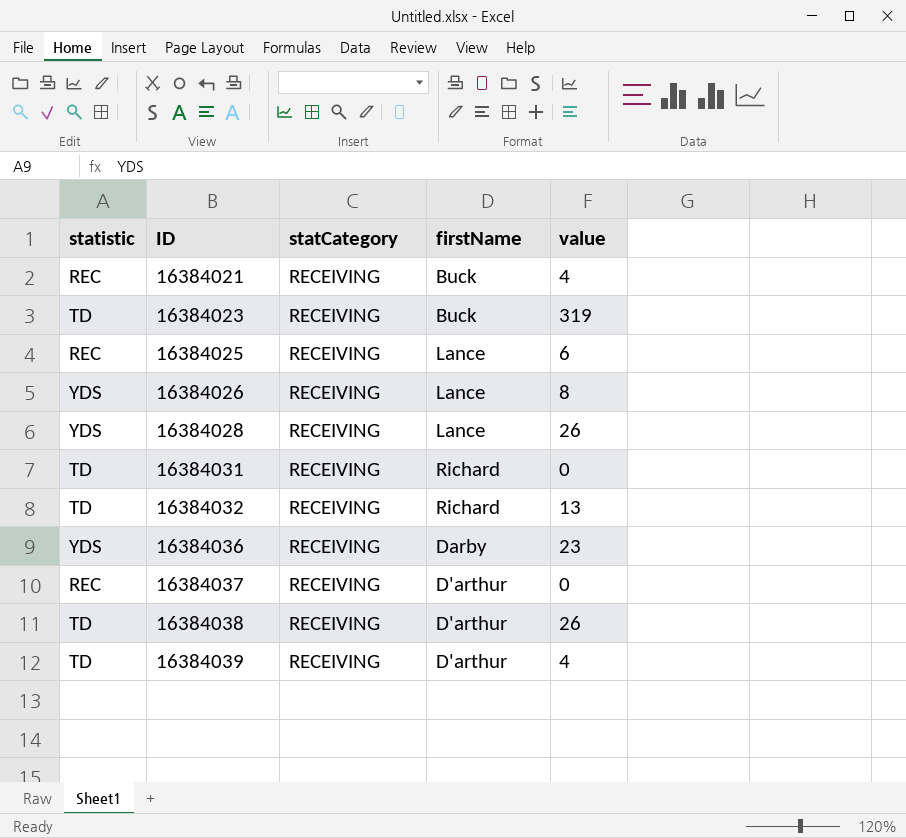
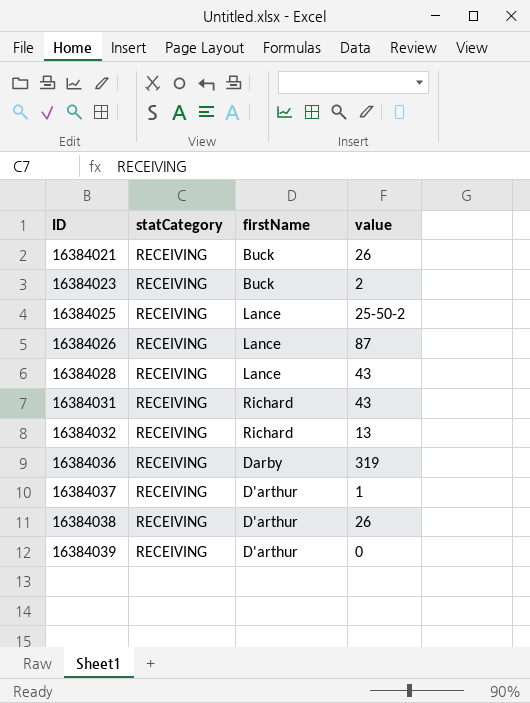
column statistic | position: 1 -> none
16384021 | value: 4 -> 26
16384023 | value: 319 -> 2
16384025 | value: 6 -> 25-50-2
16384026 | value: 8 -> 87
16384028 | value: 26 -> 43
16384031 | value: 0 -> 43
16384036 | value: 23 -> 319
16384037 | value: 0 -> 1
16384039 | value: 4 -> 0

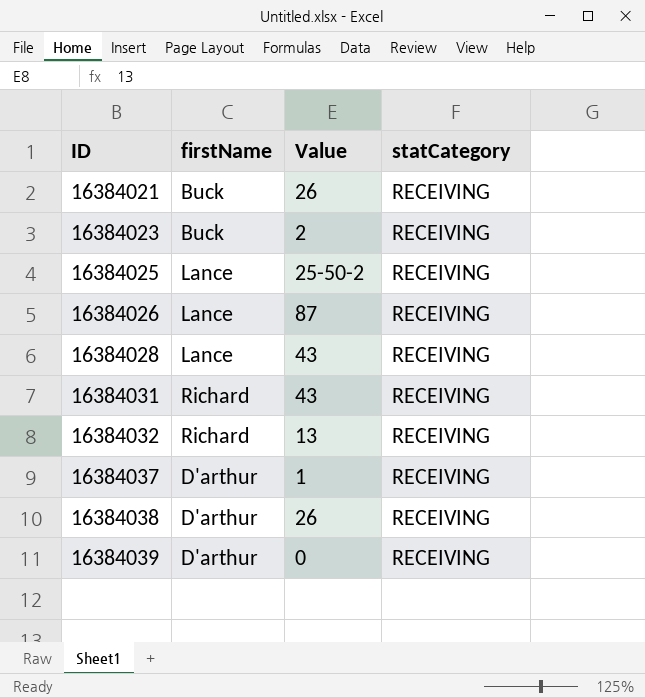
column name: value -> Value
column statCategory | position: 2 -> 4
row 16384036: RECEIVING | Darby | 319 -> none

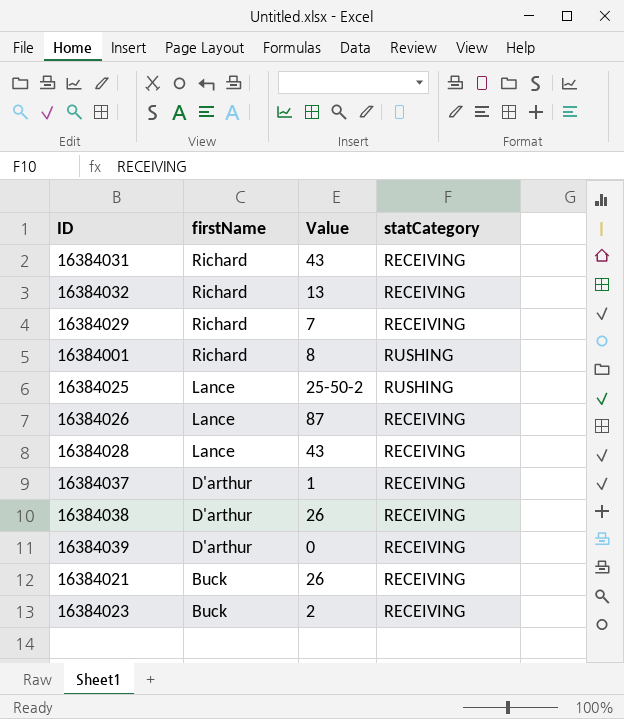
row order: ID ascending -> firstName descending
row 16384029: none -> Richard | 7 | RECEIVING
row 16384001: none -> Richard | 8 | RUSHING
16384025 | statCategory: RECEIVING -> RUSHING

